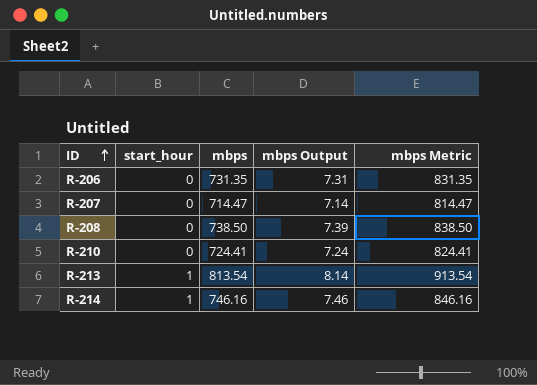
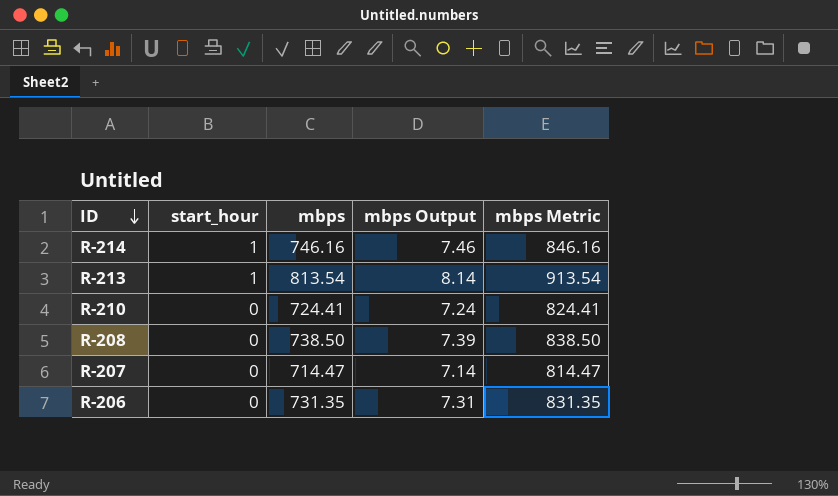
row order: ID ascending -> ID descending

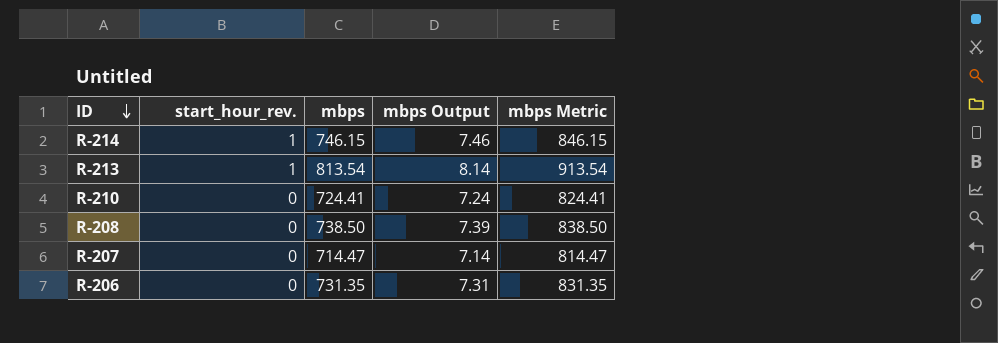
column name: start_hour -> start_hour_rev.
R-214 | mbps: 746.16 -> 746.15
R-214 | mbps Metric: 846.16 -> 846.15

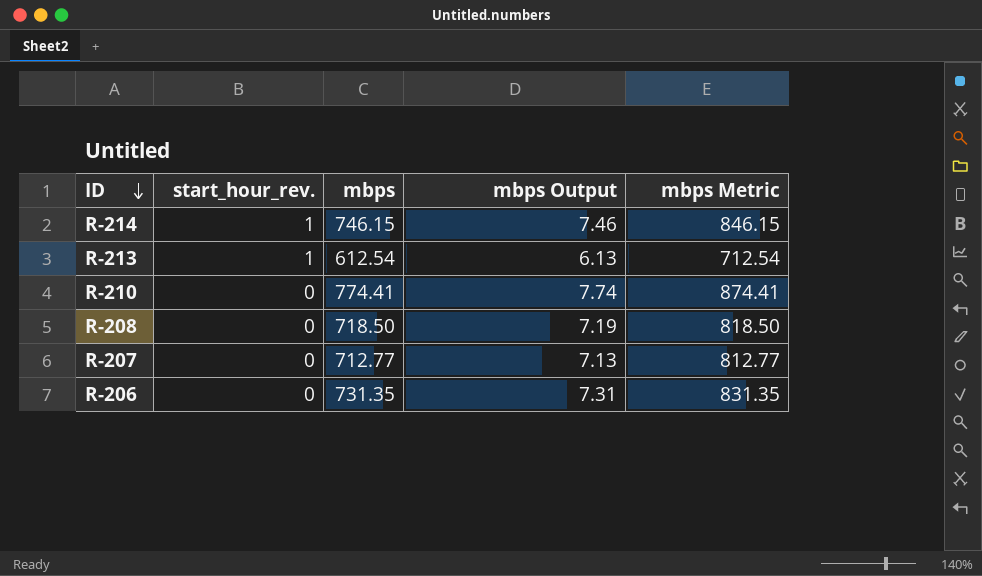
R-213 | mbps: 813.54 -> 612.54
R-213 | mbps Output: 8.14 -> 6.13
R-213 | mbps Metric: 913.54 -> 712.54
R-210 | mbps: 724.41 -> 774.41
R-210 | mbps Output: 7.24 -> 7.74
R-210 | mbps Metric: 824.41 -> 874.41
R-208 | mbps: 738.50 -> 718.50
R-208 | mbps Output: 7.39 -> 7.19
R-208 | mbps Metric: 838.50 -> 818.50
R-207 | mbps: 714.47 -> 712.77
R-207 | mbps Output: 7.14 -> 7.13
R-207 | mbps Metric: 814.47 -> 812.77

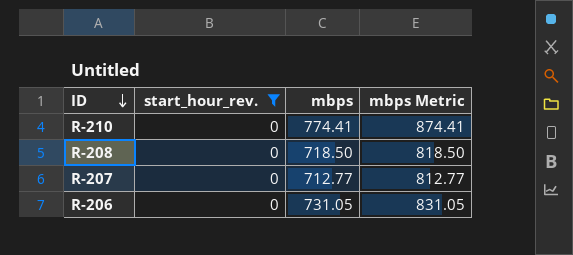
filter: none -> start_hour_rev. = 0
column mbps Output | formula: [mbps] * 0.01 -> none
R-206 | mbps: 731.35 -> 731.05
R-206 | mbps Metric: 831.35 -> 831.05

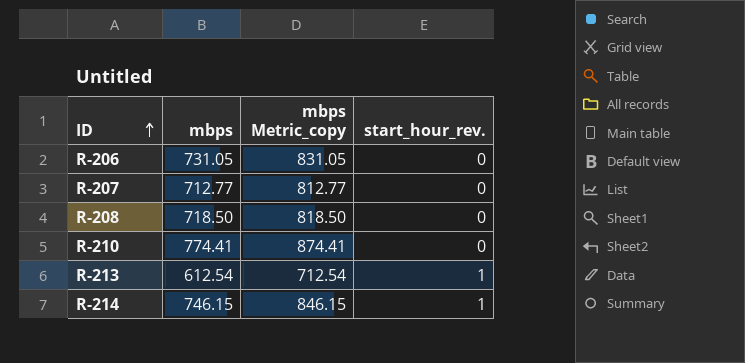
filter: start_hour_rev. = 0 -> none
row order: ID descending -> ID ascending
column name: mbps Metric -> mbps Metric_copy
column start_hour_rev. | position: 2 -> 4

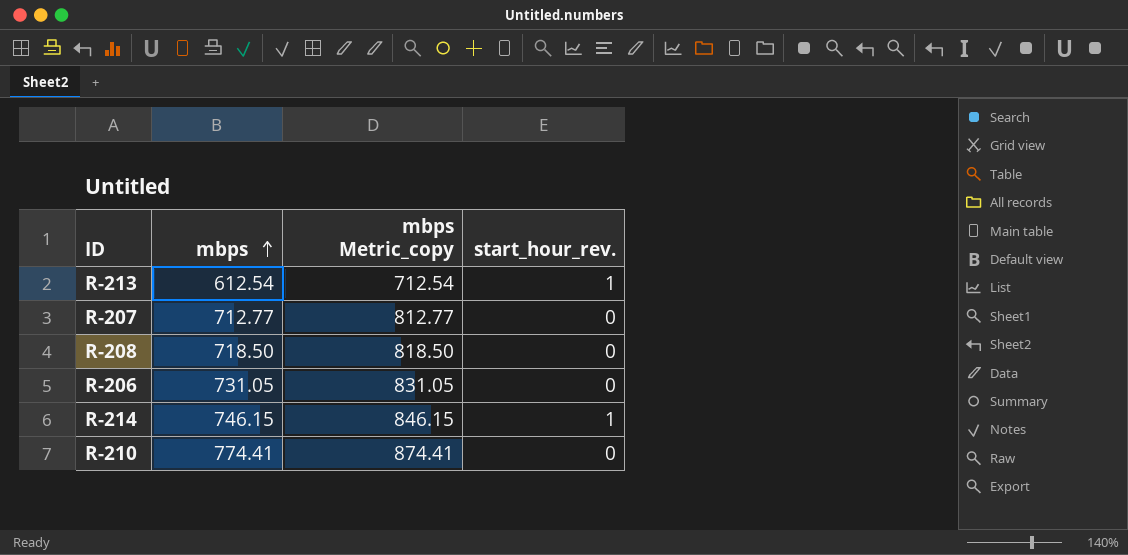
row order: ID ascending -> mbps ascending

